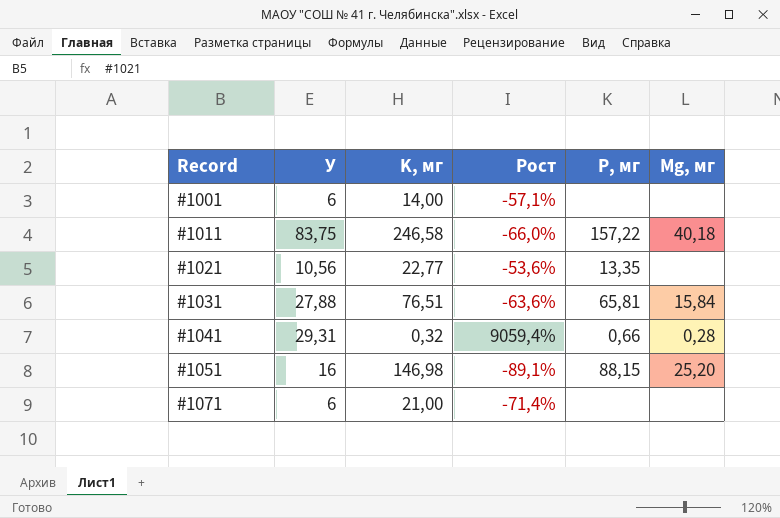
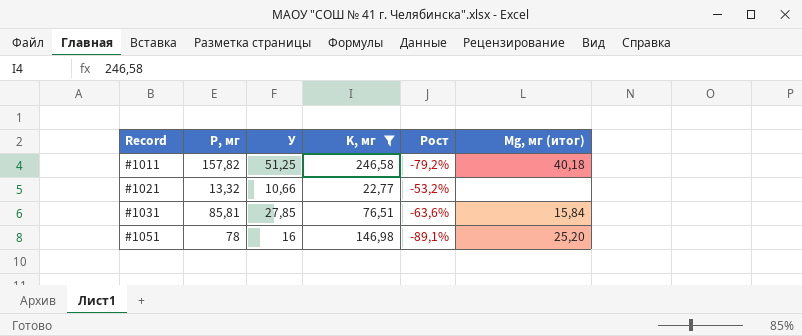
filter: none -> K, мг >= 22,77
column Р, мг | position: 5 -> 2
column name: Мg, мг -> Мg, мг (итог)
#1011 | Р, мг: 157,22 -> 157,82
#1011 | У: 83,75 -> 51,25
#1011 | Рост: -66,0% -> -79,2%
#1021 | Р, мг: 13,35 -> 13,32
#1021 | У: 10,56 -> 10,66
#1021 | Рост: -53,6% -> -53,2%
#1031 | Р, мг: 65,81 -> 85,81
#1031 | У: 27,88 -> 27,85
#1051 | Р, мг: 88,15 -> 78

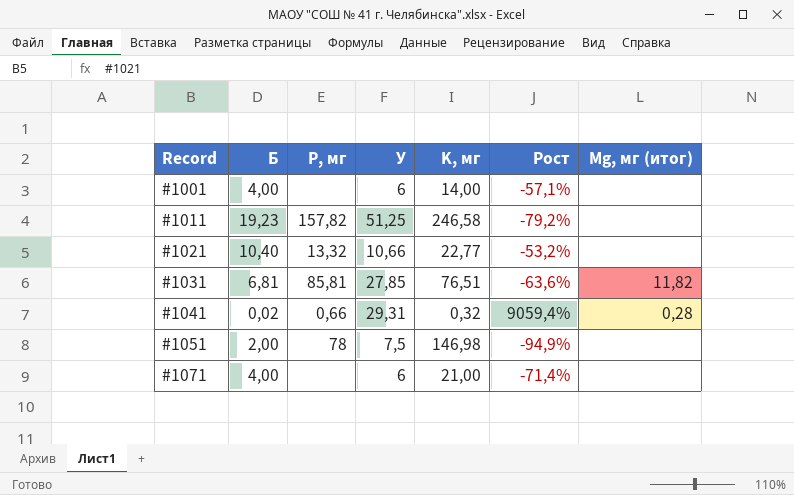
filter: K, мг >= 22,77 -> none
column Б | position: none -> 2
#1011 | Мg, мг (итог): 40,18 -> none
#1031 | Мg, мг (итог): 15,84 -> 11,82
#1051 | У: 16 -> 7,5
#1051 | Рост: -89,1% -> -94,9%
#1051 | Мg, мг (итог): 25,20 -> none

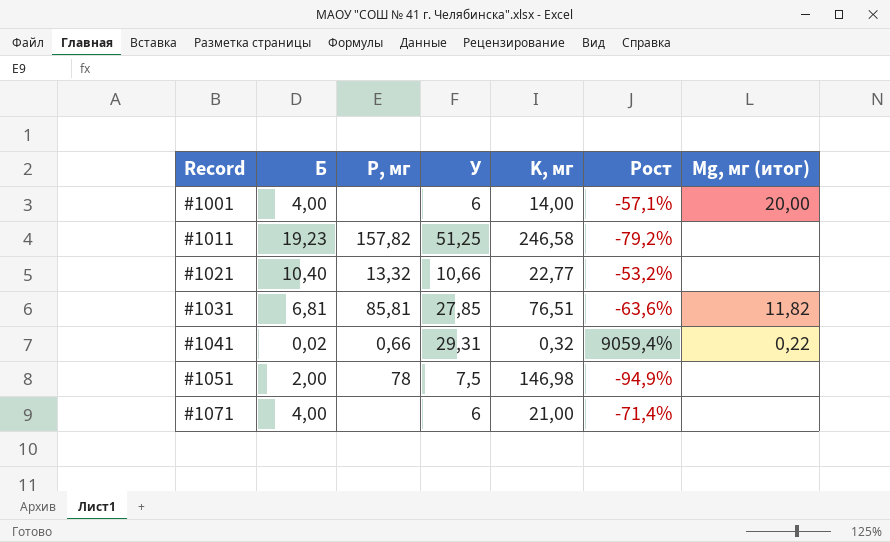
#1001 | Мg, мг (итог): none -> 20,00
#1041 | Мg, мг (итог): 0,28 -> 0,22

